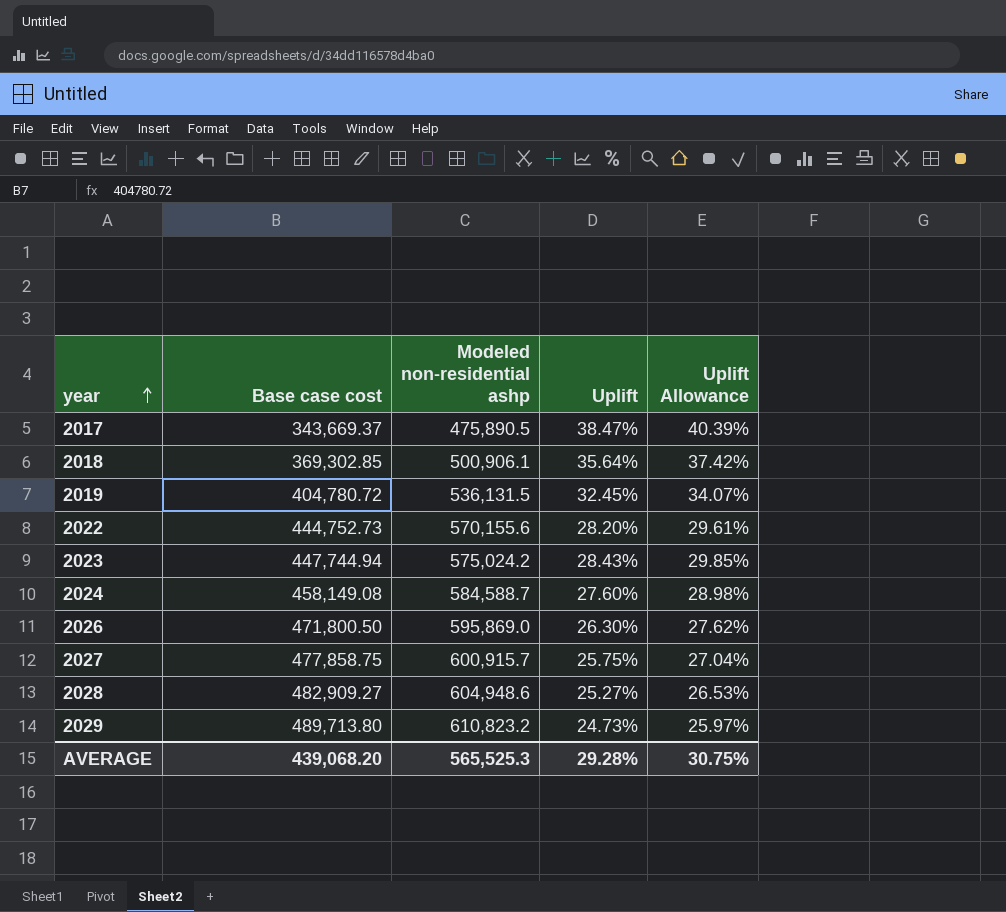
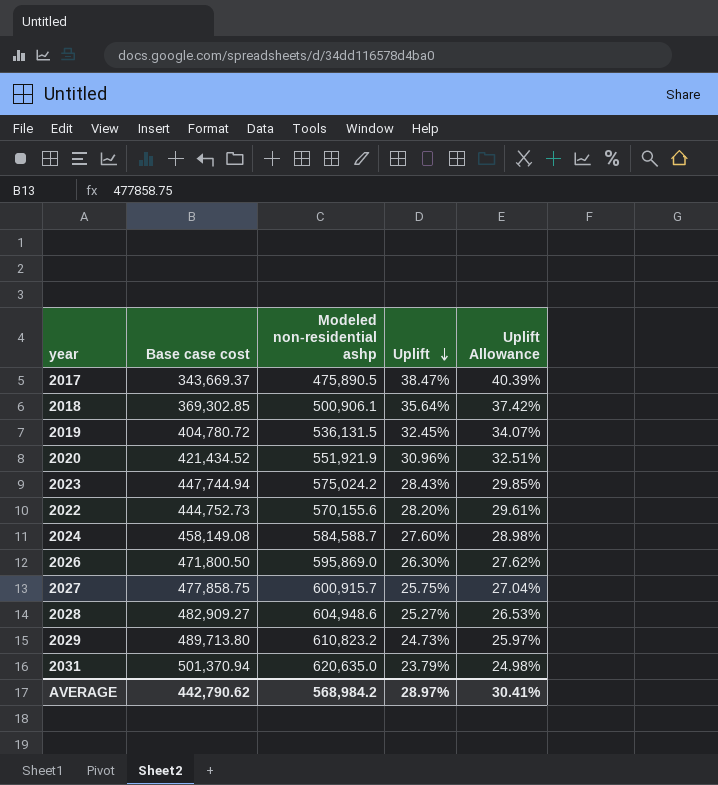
row order: year ascending -> Uplift descending
row 2020: none -> 421,434.52 | 551,921.9 | 30.96% | 32.51%
row 2031: none -> 501,370.94 | 620,635.0 | 23.79% | 24.98%
AVERAGE | Base case cost: 439,068.20 -> 442,790.62
AVERAGE | Modeled non-residential ashp: 565,525.3 -> 568,984.2
AVERAGE | Uplift: 29.28% -> 28.97%
AVERAGE | Uplift Allowance: 30.75% -> 30.41%

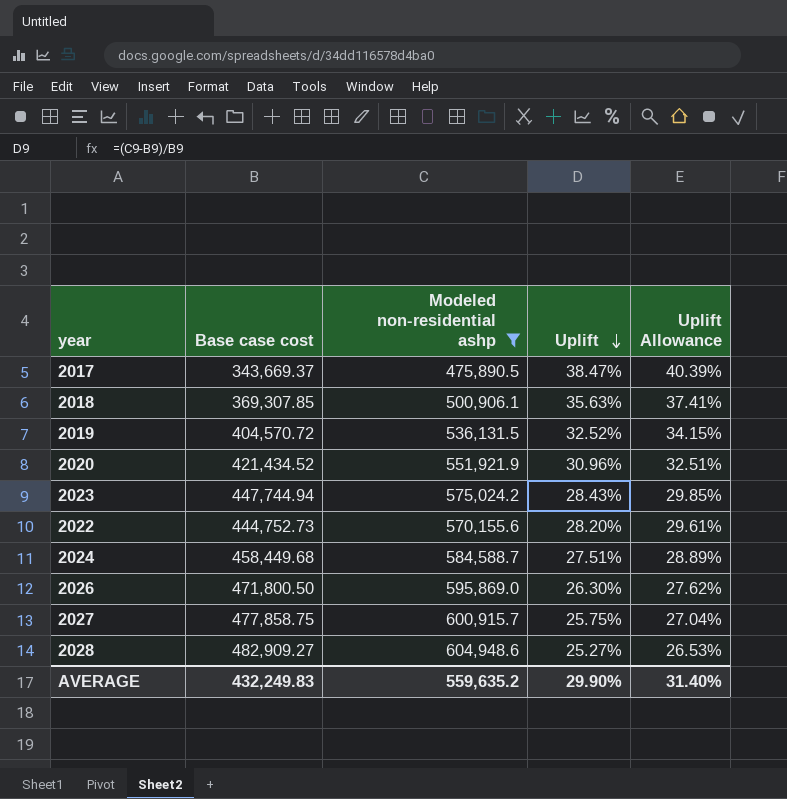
filter: none -> Modeled non-residential ashp <= 604,948.6
2018 | Base case cost: 369,302.85 -> 369,307.85
2018 | Uplift: 35.64% -> 35.63%
2018 | Uplift Allowance: 37.42% -> 37.41%
2019 | Base case cost: 404,780.72 -> 404,570.72
2019 | Uplift: 32.45% -> 32.52%
2019 | Uplift Allowance: 34.07% -> 34.15%
2024 | Base case cost: 458,149.08 -> 458,449.68
2024 | Uplift: 27.60% -> 27.51%
2024 | Uplift Allowance: 28.98% -> 28.89%
AVERAGE | Base case cost: 442,790.62 -> 432,249.83
AVERAGE | Modeled non-residential ashp: 568,984.2 -> 559,635.2
AVERAGE | Uplift: 28.97% -> 29.90%
AVERAGE | Uplift Allowance: 30.41% -> 31.40%

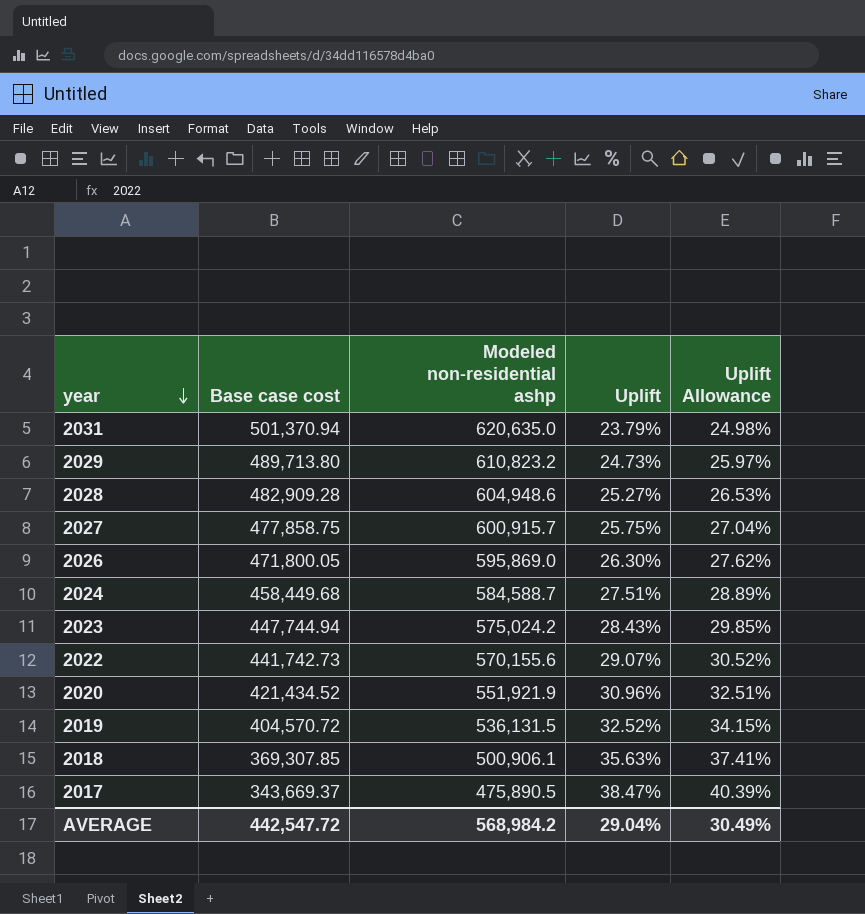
filter: Modeled non-residential ashp <= 604,948.6 -> none
row order: Uplift descending -> year descending
2028 | Base case cost: 482,909.27 -> 482,909.28
2026 | Base case cost: 471,800.50 -> 471,800.05
2022 | Base case cost: 444,752.73 -> 441,742.73
2022 | Uplift: 28.20% -> 29.07%
2022 | Uplift Allowance: 29.61% -> 30.52%
AVERAGE | Base case cost: 432,249.83 -> 442,547.72
AVERAGE | Modeled non-residential ashp: 559,635.2 -> 568,984.2
AVERAGE | Uplift: 29.90% -> 29.04%
AVERAGE | Uplift Allowance: 31.40% -> 30.49%

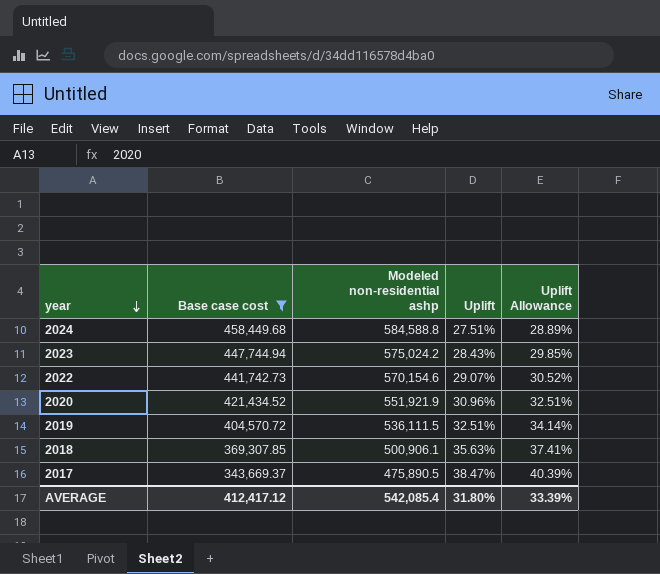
filter: none -> Base case cost <= 458,449.68
2024 | Modeled non-residential ashp: 584,588.7 -> 584,588.8
2022 | Modeled non-residential ashp: 570,155.6 -> 570,154.6
2019 | Modeled non-residential ashp: 536,131.5 -> 536,111.5
2019 | Uplift: 32.52% -> 32.51%
2019 | Uplift Allowance: 34.15% -> 34.14%
AVERAGE | Base case cost: 442,547.72 -> 412,417.12
AVERAGE | Modeled non-residential ashp: 568,984.2 -> 542,085.4
AVERAGE | Uplift: 29.04% -> 31.80%
AVERAGE | Uplift Allowance: 30.49% -> 33.39%

